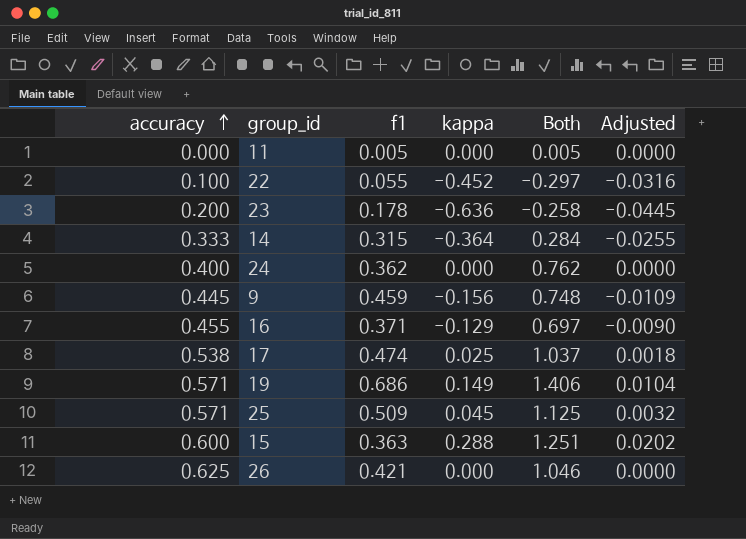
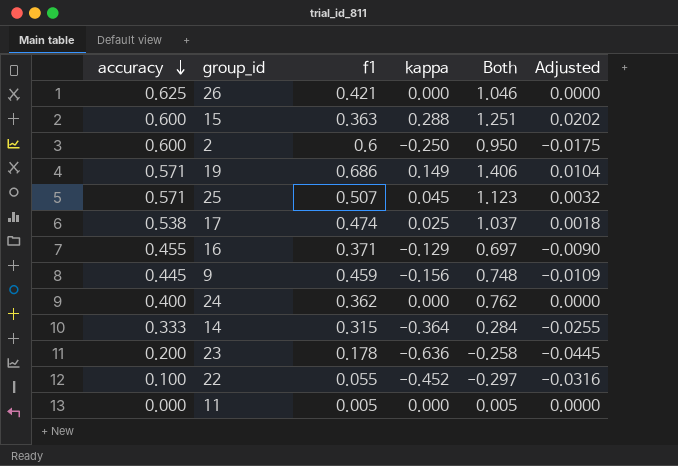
row order: accuracy ascending -> accuracy descending
row 2: none -> 0.600 | 0.6 | -0.250 | 0.950 | -0.0175
25 | f1: 0.509 -> 0.507
25 | Both: 1.125 -> 1.123

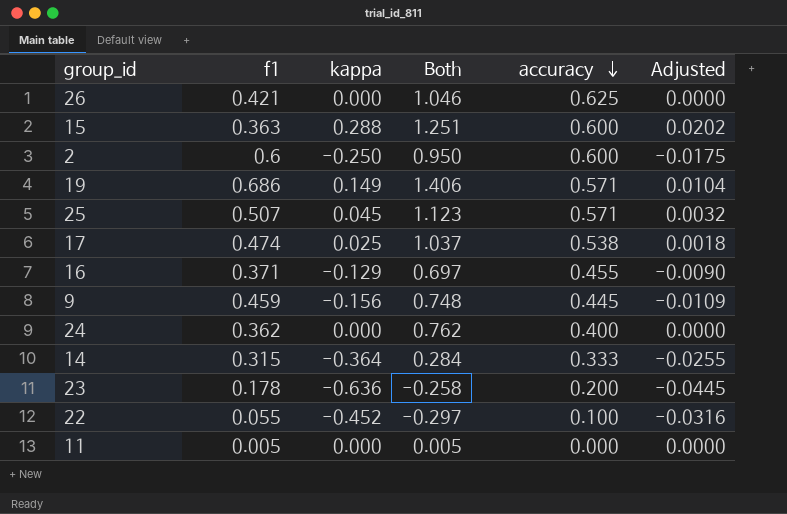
column accuracy | position: 1 -> 5

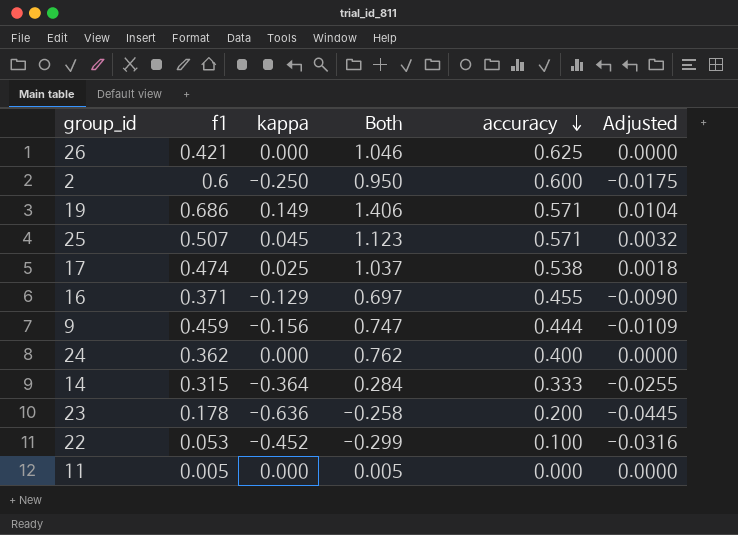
row 15: 0.363 | 0.288 | 1.251 | 0.600 | 0.0202 -> none
9 | Both: 0.748 -> 0.747
9 | accuracy: 0.445 -> 0.444
22 | f1: 0.055 -> 0.053
22 | Both: -0.297 -> -0.299

